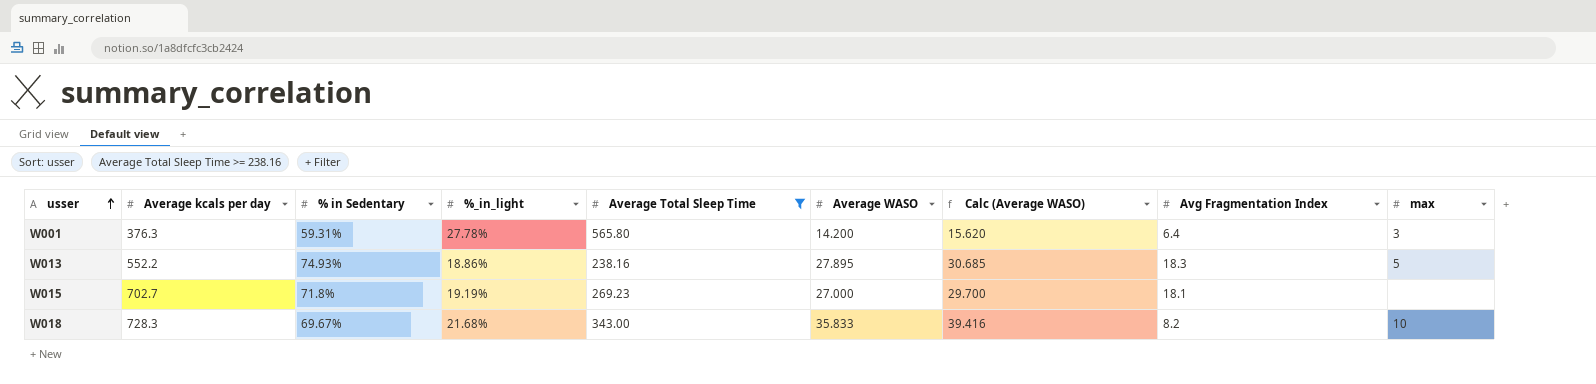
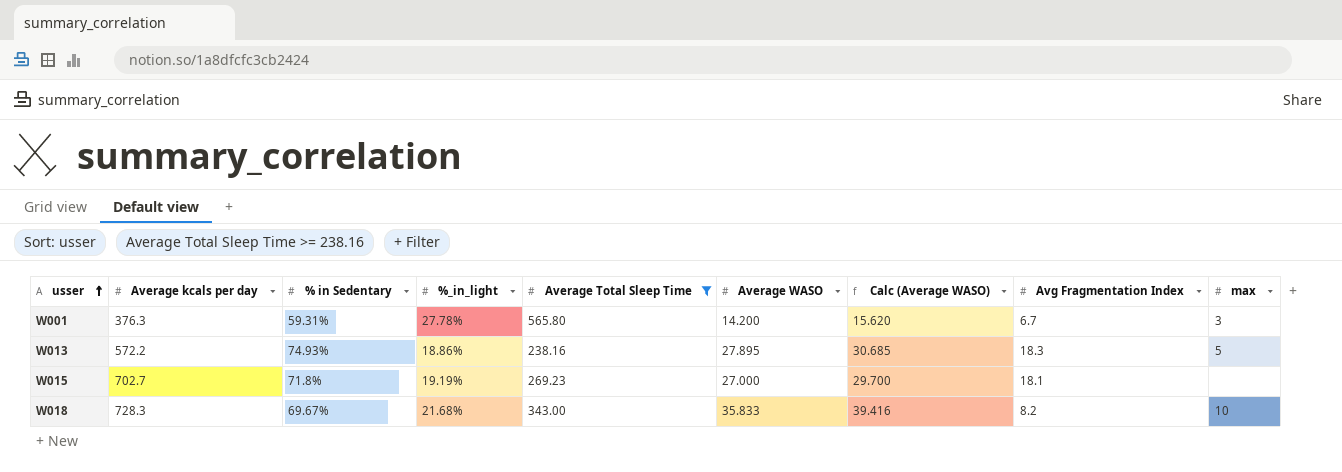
W001 | Avg Fragmentation Index: 6.4 -> 6.7
W013 | Average kcals per day: 552.2 -> 572.2

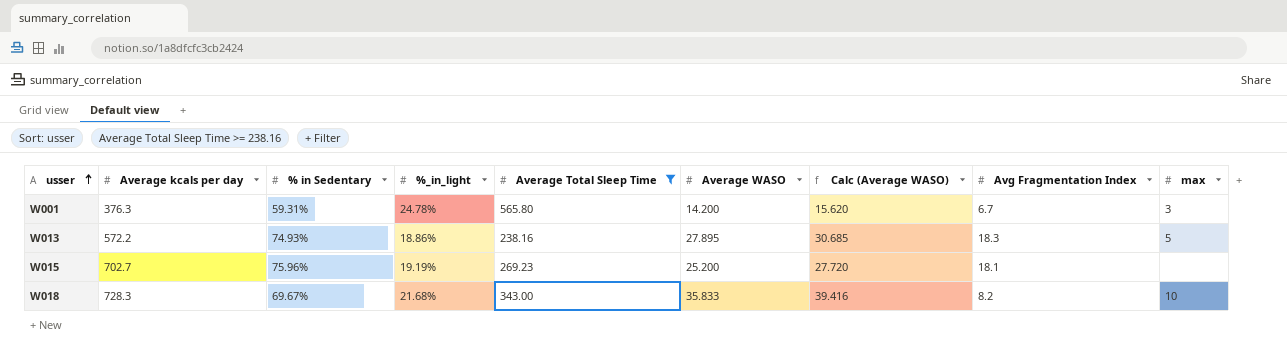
W001 | %_in_light: 27.78% -> 24.78%
W015 | % in Sedentary: 71.8% -> 75.96%
W015 | Average WASO: 27.000 -> 25.200
W015 | Calc (Average WASO): 29.700 -> 27.720

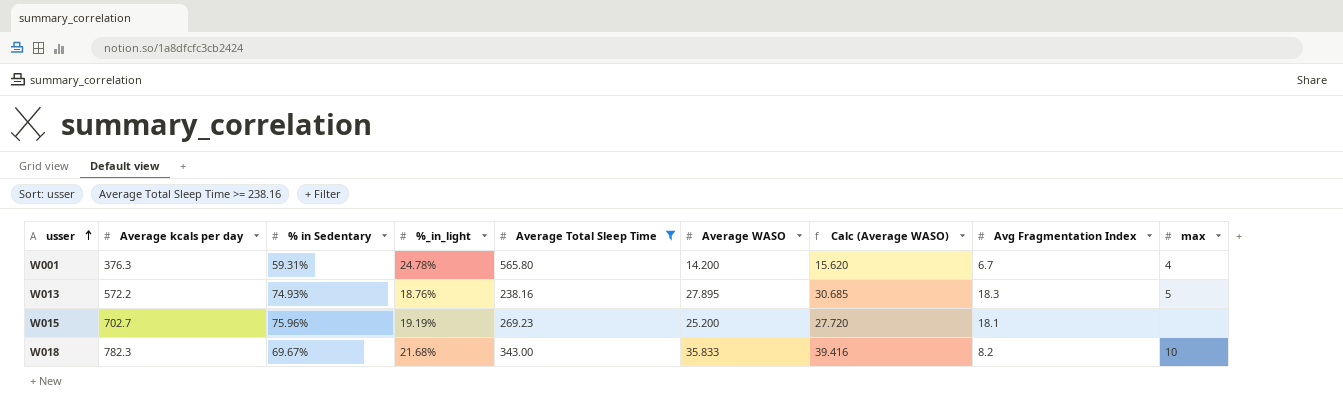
W001 | max: 3 -> 4
W013 | %_in_light: 18.86% -> 18.76%
W018 | Average kcals per day: 728.3 -> 782.3

